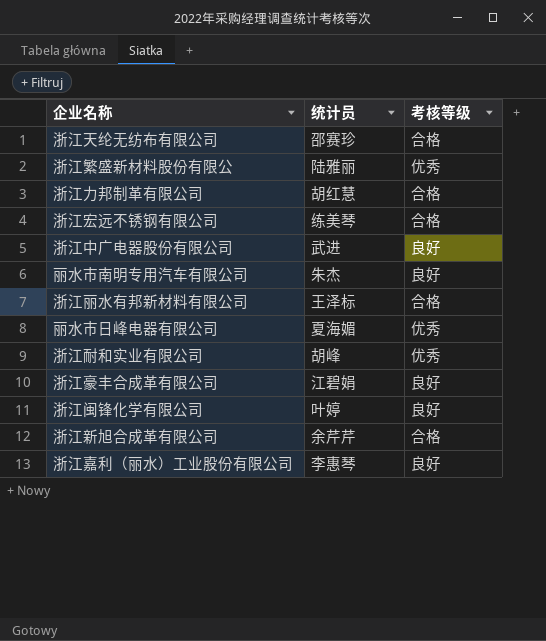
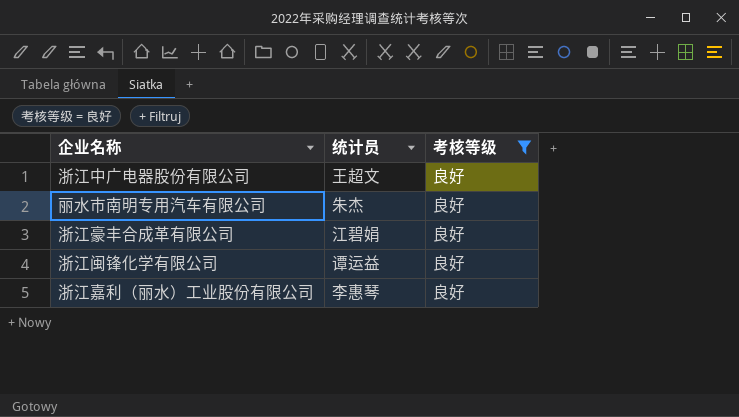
filter: none -> 考核等级 = 良好
浙江中广电器股份有限公司 | 统计员: 武进 -> 王超文
浙江闽锋化学有限公司 | 统计员: 叶婷 -> 谭运益

